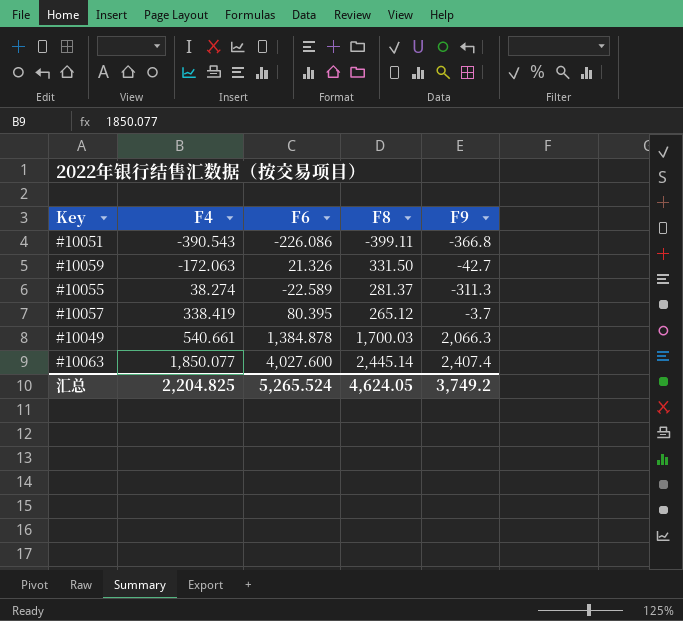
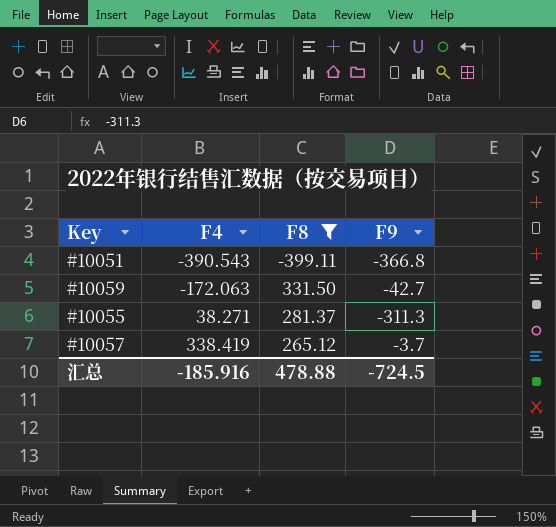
filter: none -> F8 <= 331.50
column F6 | position: 3 -> none
#10055 | F4: 38.274 -> 38.271
汇总 | F4: 2,204.825 -> -185.916
汇总 | F8: 4,624.05 -> 478.88
汇总 | F9: 3,749.2 -> -724.5

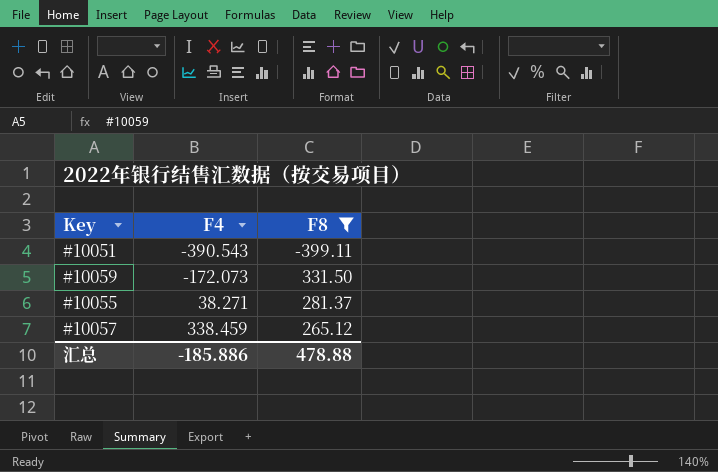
column F9 | position: 4 -> none
#10059 | F4: -172.063 -> -172.073
#10057 | F4: 338.419 -> 338.459
汇总 | F4: -185.916 -> -185.886

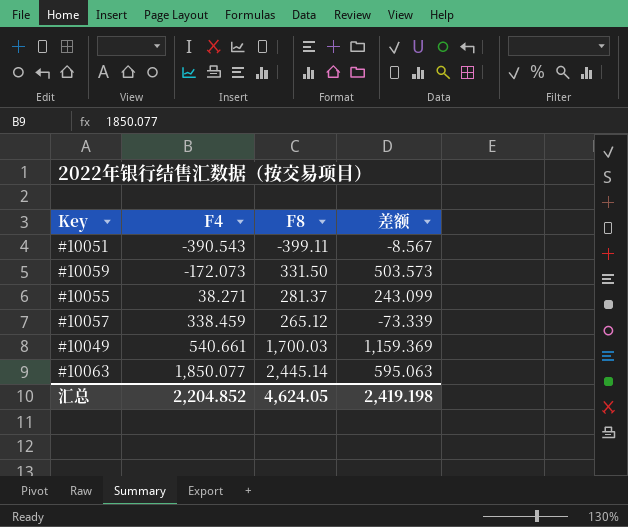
filter: F8 <= 331.50 -> none
column 差额 | formula: none -> [F8] - [F4]
汇总 | F4: -185.886 -> 2,204.852
汇总 | F8: 478.88 -> 4,624.05

